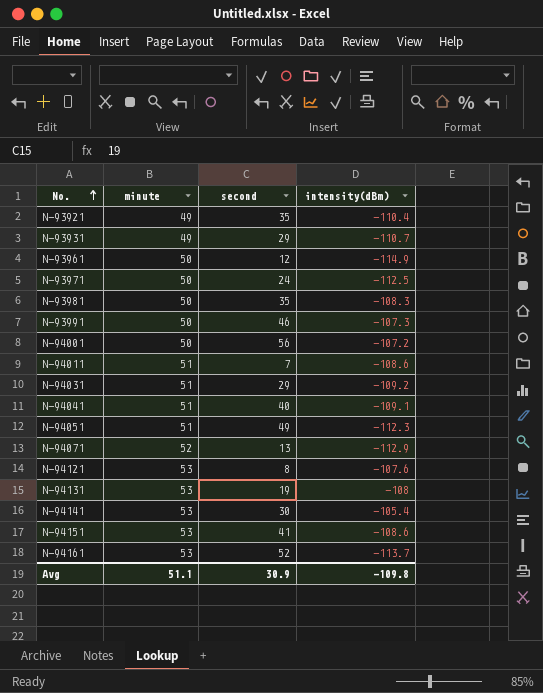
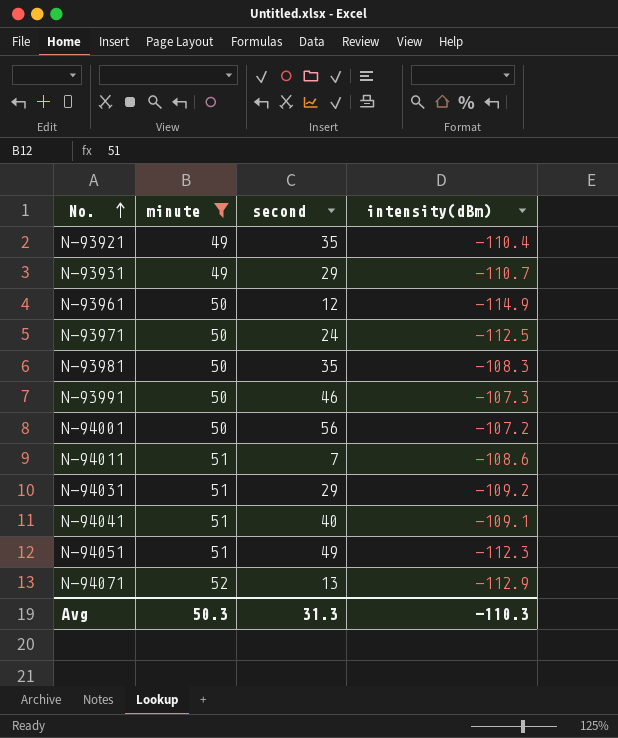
filter: none -> minute != 53
Avg | minute: 51.1 -> 50.3
Avg | second: 30.9 -> 31.3
Avg | intensity(dBm): -109.8 -> -110.3

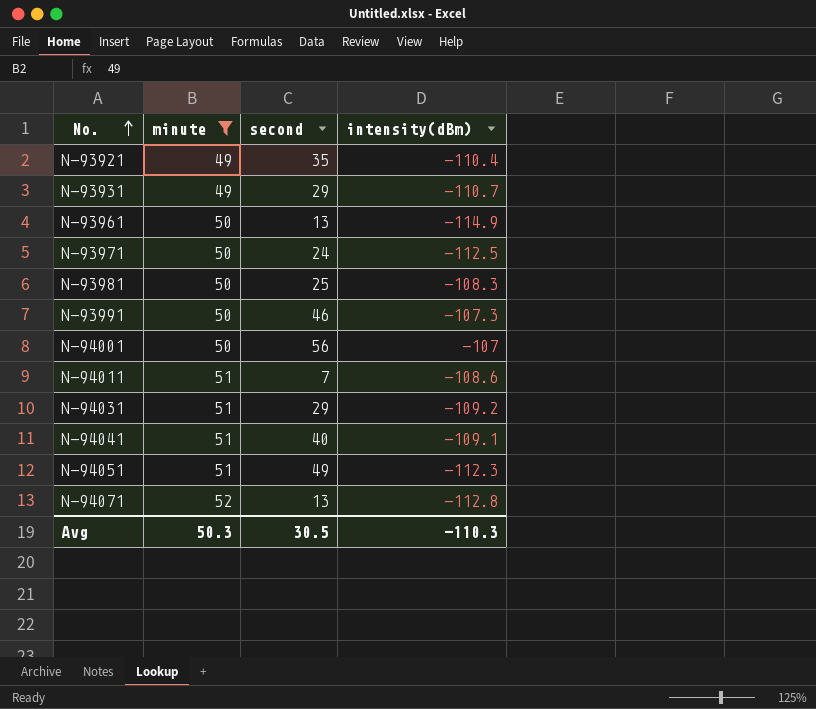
N-93961 | second: 12 -> 13
N-93981 | second: 35 -> 25
N-94001 | intensity(dBm): -107.2 -> -107
N-94071 | intensity(dBm): -112.9 -> -112.8
Avg | second: 31.3 -> 30.5

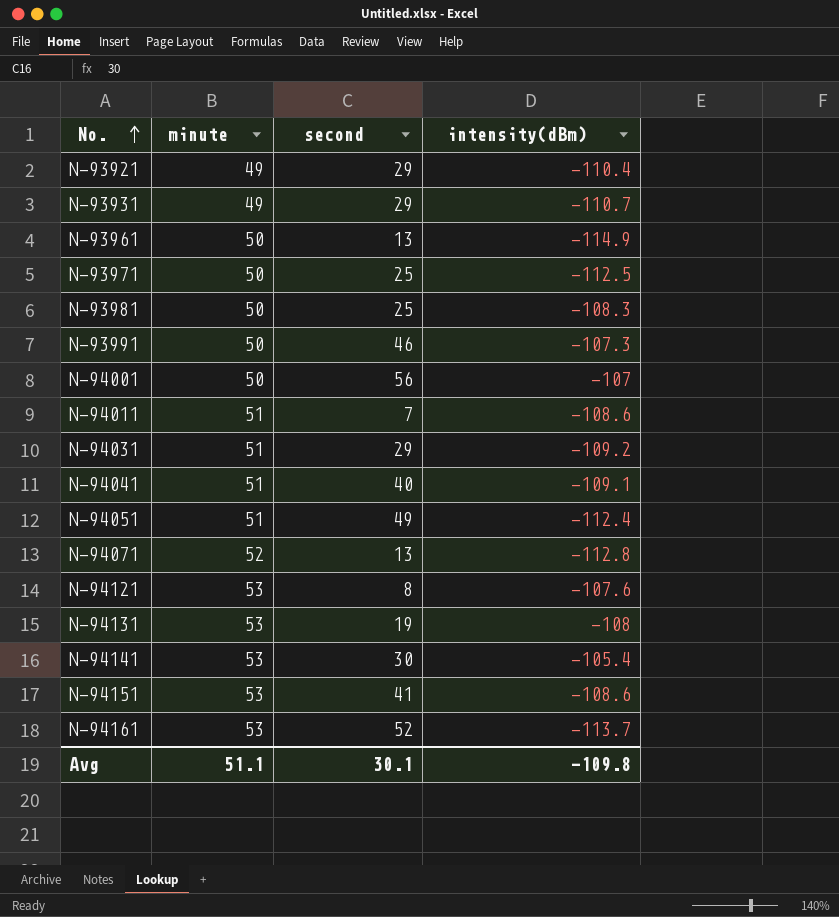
filter: minute != 53 -> none
N-93921 | second: 35 -> 29
N-93971 | second: 24 -> 25
N-94051 | intensity(dBm): -112.3 -> -112.4
Avg | minute: 50.3 -> 51.1
Avg | second: 30.5 -> 30.1
Avg | intensity(dBm): -110.3 -> -109.8

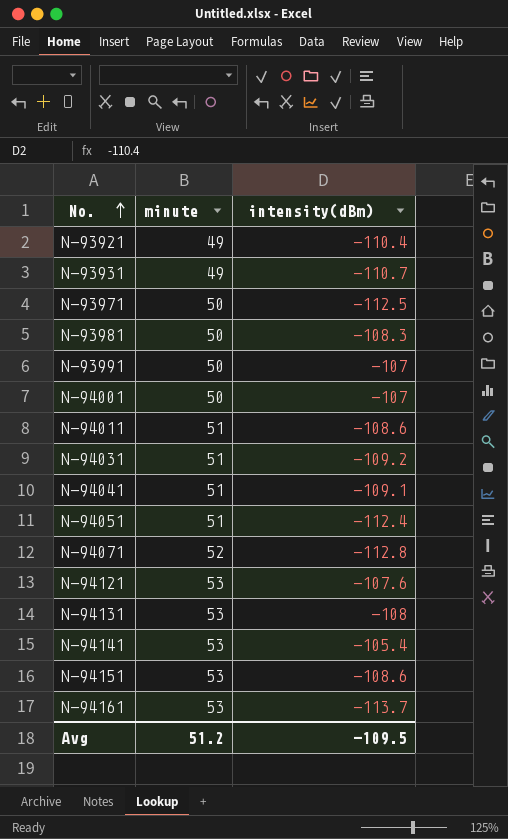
column second | position: 3 -> none
row N-93961: 50 | 13 | -114.9 -> none
N-93991 | intensity(dBm): -107.3 -> -107
Avg | minute: 51.1 -> 51.2
Avg | intensity(dBm): -109.8 -> -109.5

